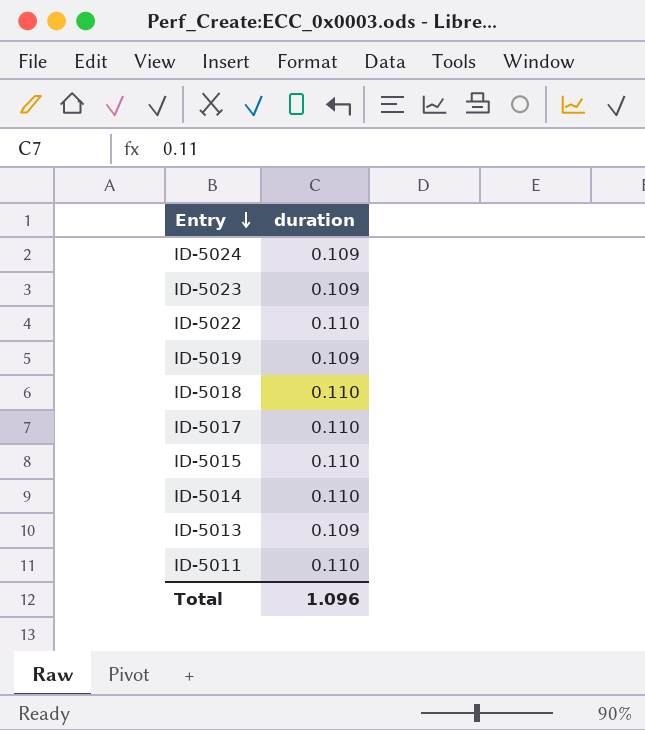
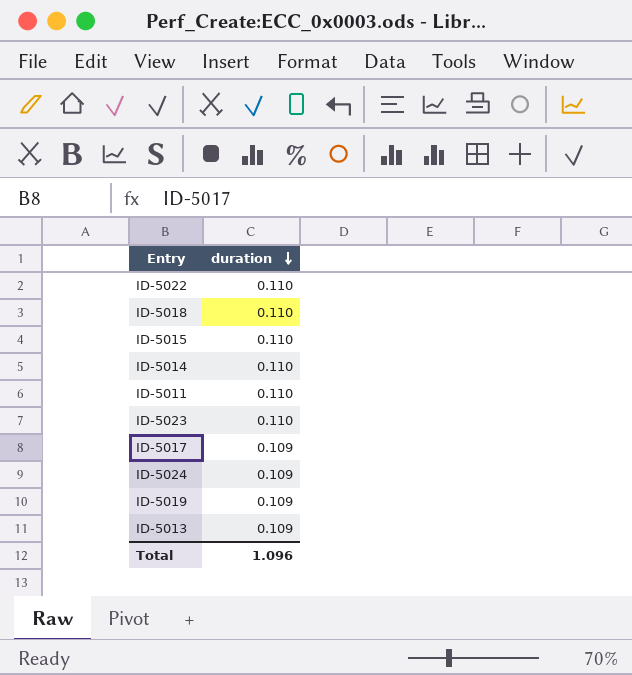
row order: Entry descending -> duration descending
ID-5023 | duration: 0.109 -> 0.110
ID-5017 | duration: 0.110 -> 0.109

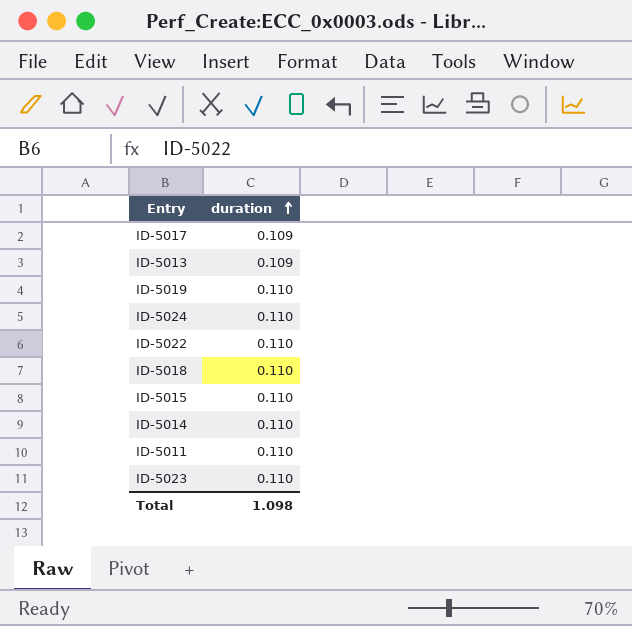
row order: duration descending -> duration ascending
ID-5019 | duration: 0.109 -> 0.110
ID-5024 | duration: 0.109 -> 0.110
Total | duration: 1.096 -> 1.098

